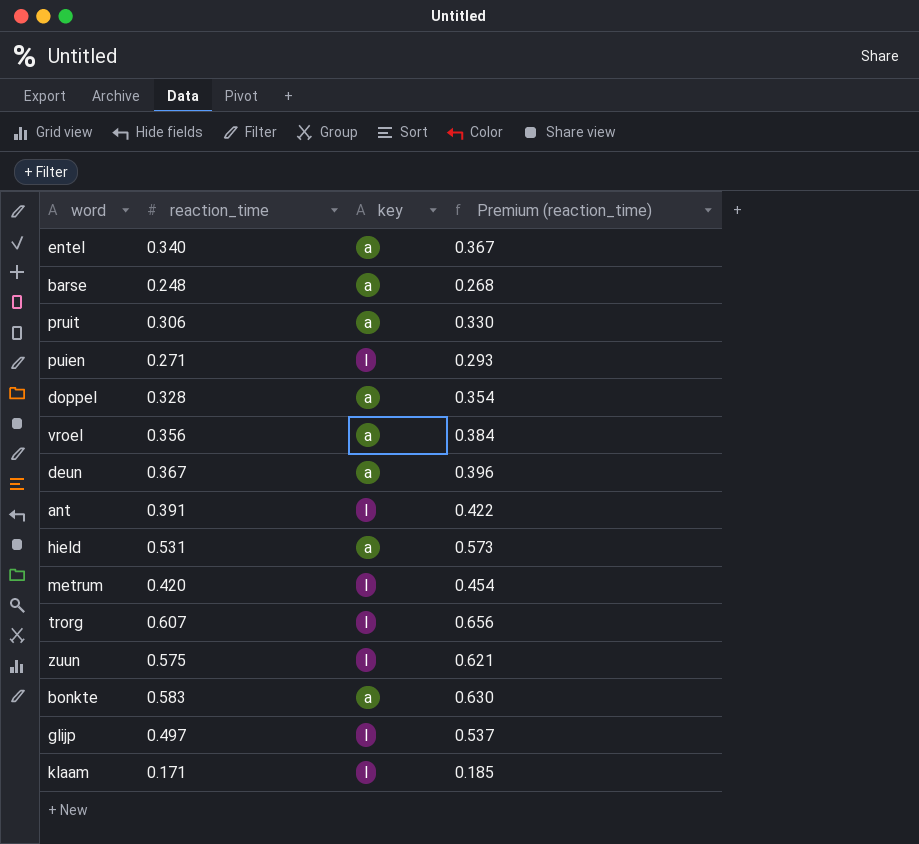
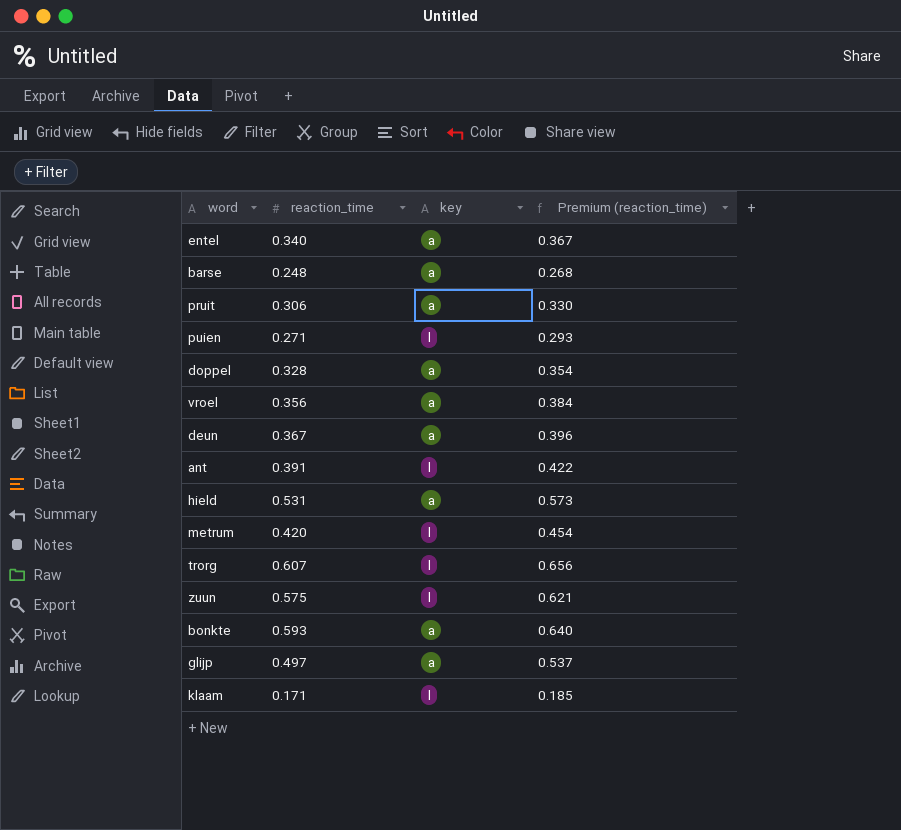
bonkte | reaction_time: 0.583 -> 0.593
bonkte | Premium (reaction_time): 0.630 -> 0.640
glijp | key: l -> a

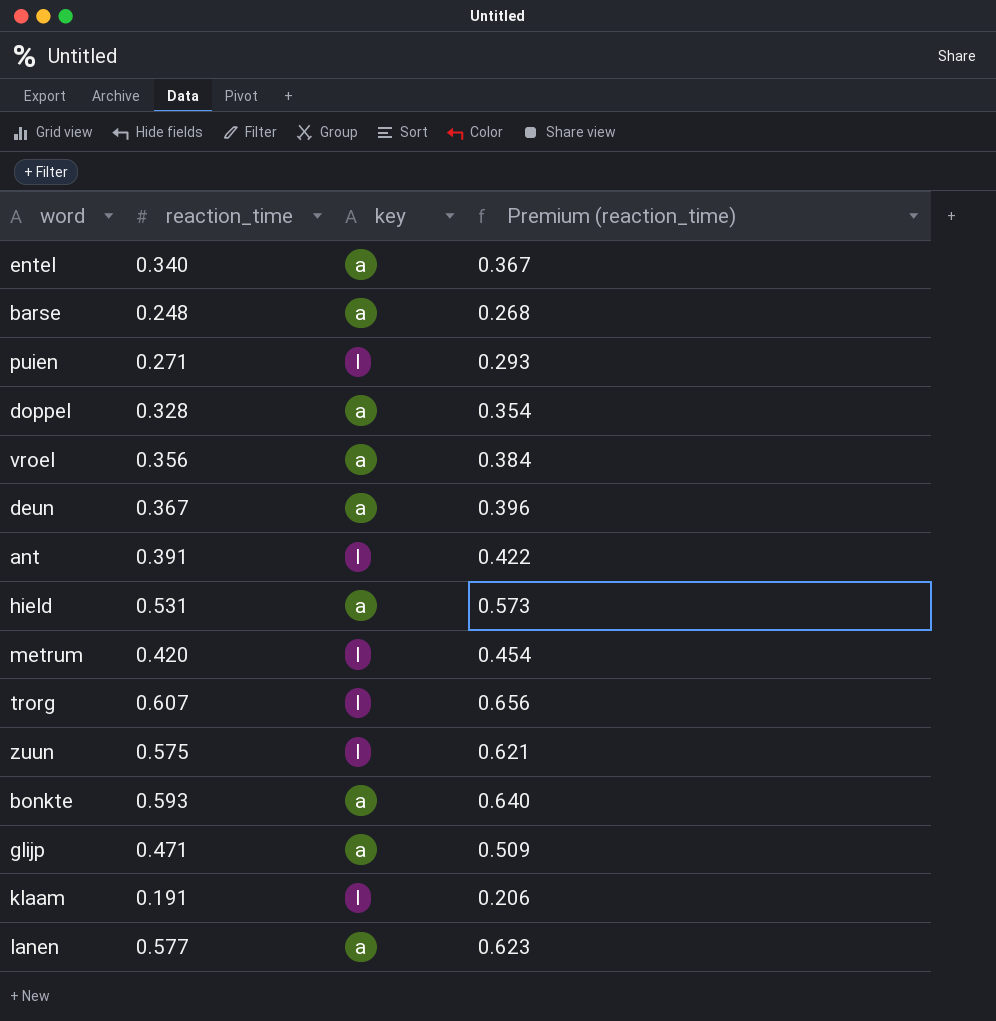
row pruit: 0.306 | a | 0.330 -> none
glijp | reaction_time: 0.497 -> 0.471
glijp | Premium (reaction_time): 0.537 -> 0.509
klaam | reaction_time: 0.171 -> 0.191
klaam | Premium (reaction_time): 0.185 -> 0.206
row lanen: none -> 0.577 | a | 0.623

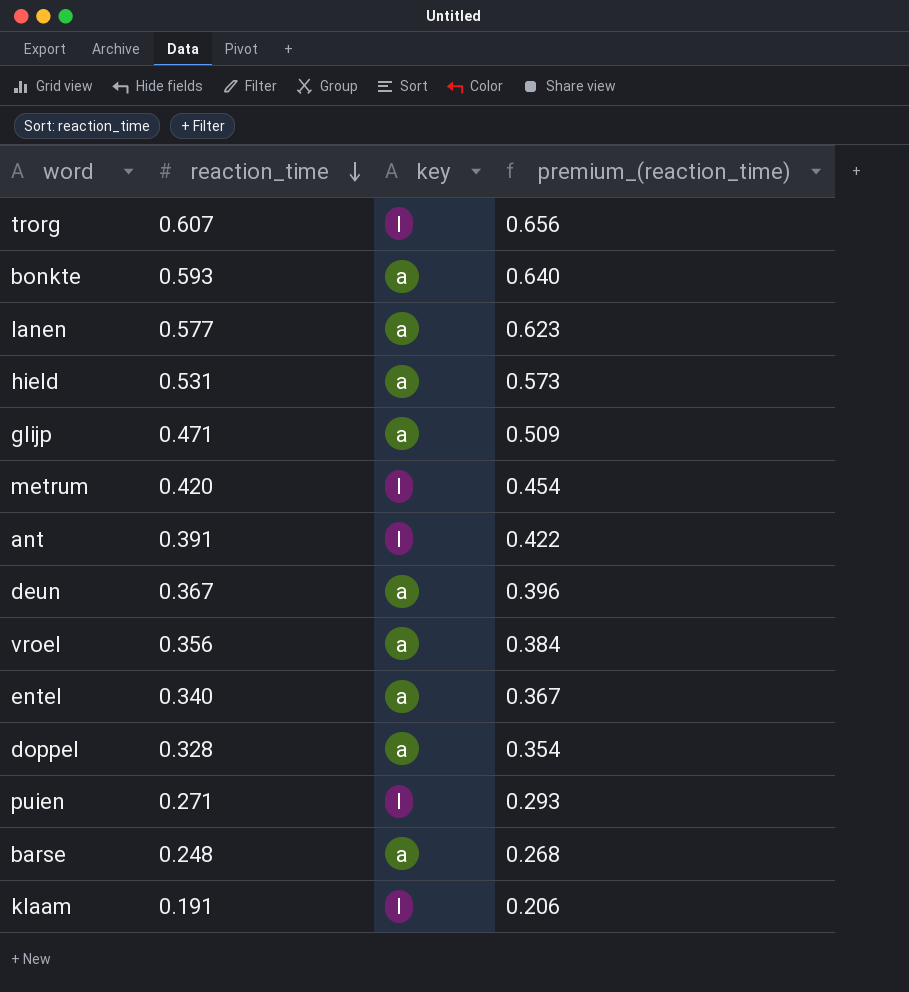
row order: none -> reaction_time descending
column name: Premium (reaction_time) -> premium_(reaction_time)
row zuun: 0.575 | l | 0.621 -> none

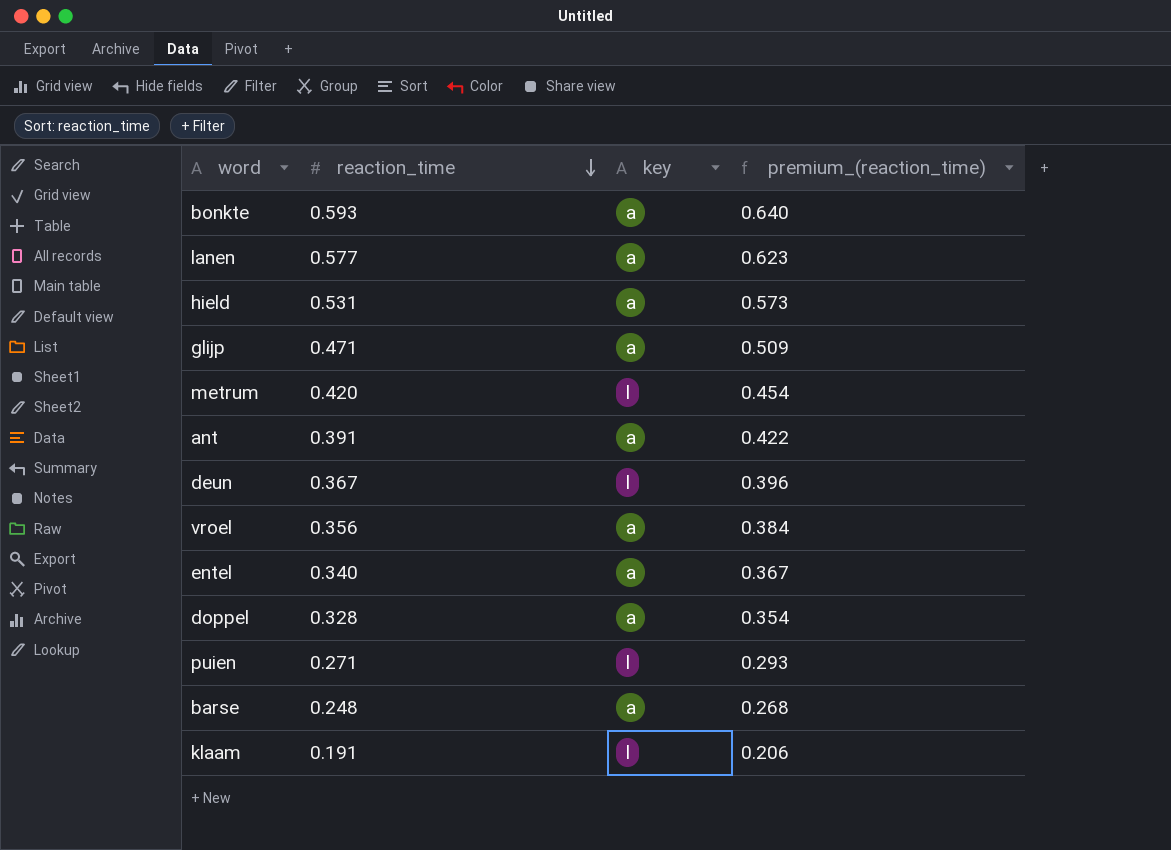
row trorg: 0.607 | l | 0.656 -> none
ant | key: l -> a
deun | key: a -> l

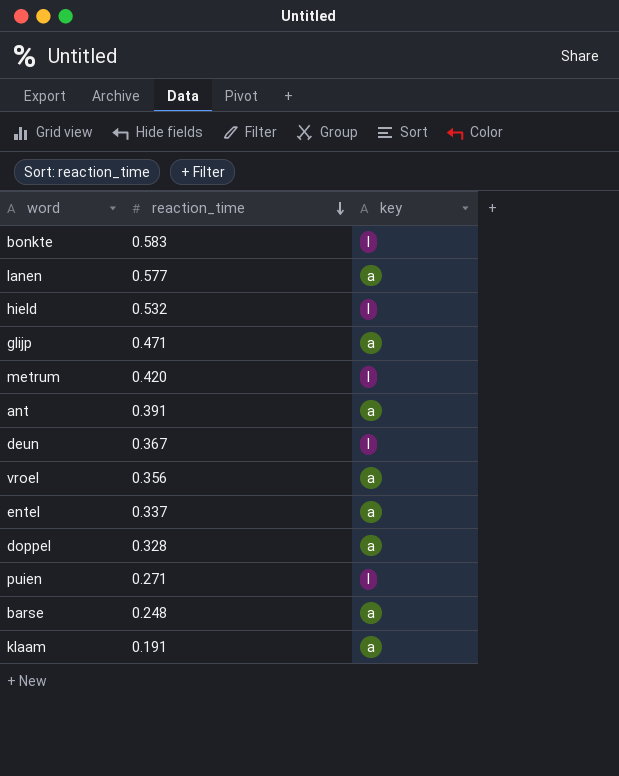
column premium_(reaction_time) | formula: [reaction_time] * 1.08 -> none
bonkte | reaction_time: 0.593 -> 0.583
bonkte | key: a -> l
hield | reaction_time: 0.531 -> 0.532
hield | key: a -> l
entel | reaction_time: 0.340 -> 0.337
klaam | key: l -> a

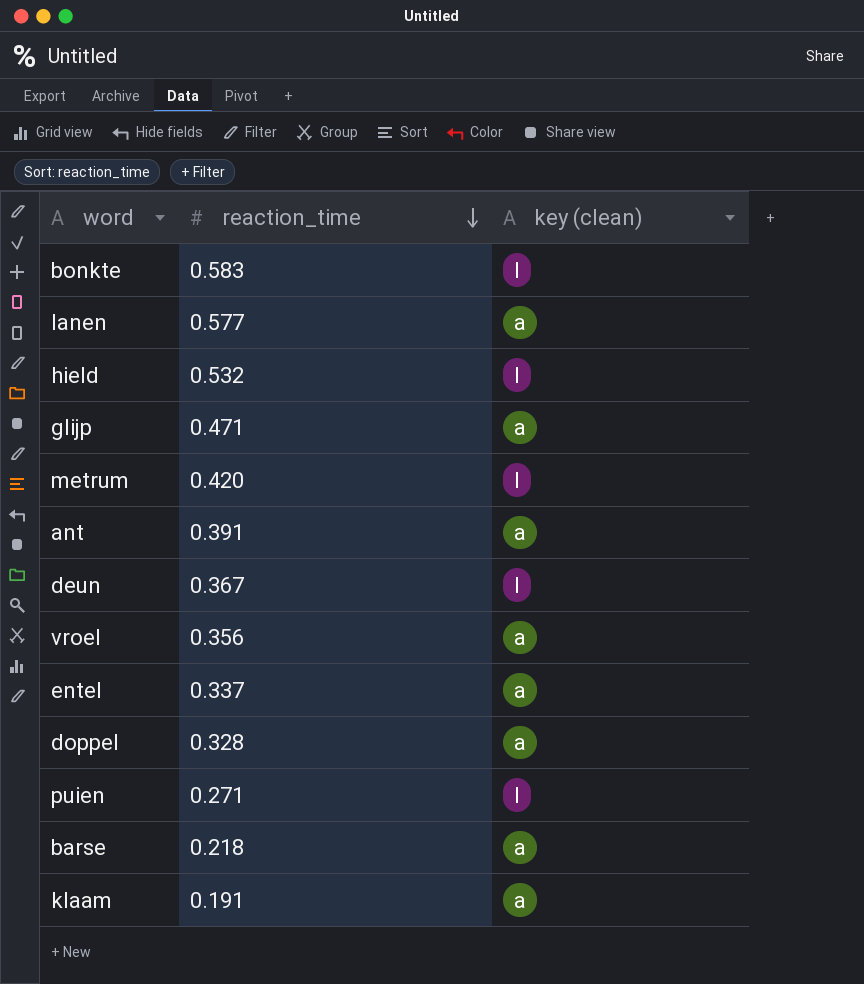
column name: key -> key (clean)
barse | reaction_time: 0.248 -> 0.218

